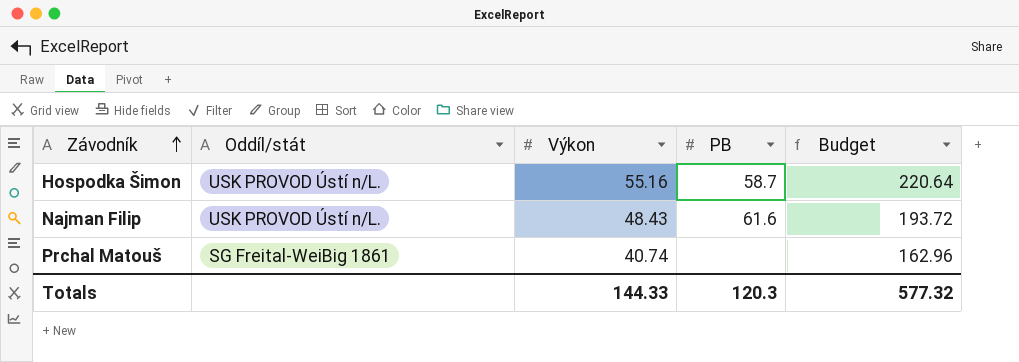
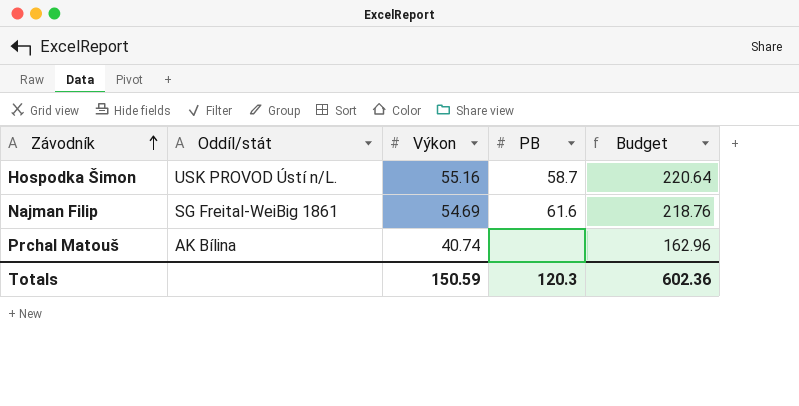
Najman Filip | Oddíl/stát: USK PROVOD Ústí n/L. -> SG Freital-WeiBig 1861
Najman Filip | Výkon: 48.43 -> 54.69
Najman Filip | Budget: 193.72 -> 218.76
Prchal Matouš | Oddíl/stát: SG Freital-WeiBig 1861 -> AK Bílina
Totals | Výkon: 144.33 -> 150.59
Totals | Budget: 577.32 -> 602.36

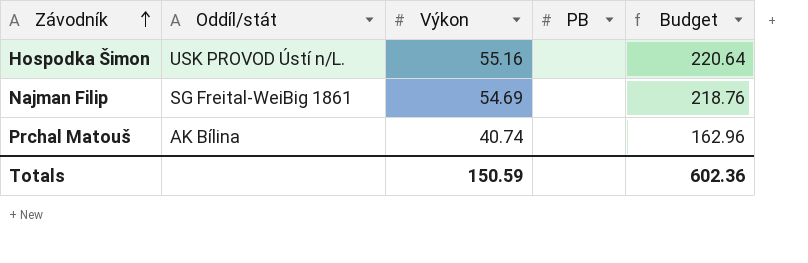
Hospodka Šimon | PB: 58.7 -> none
Najman Filip | PB: 61.6 -> none
Totals | PB: 120.3 -> none

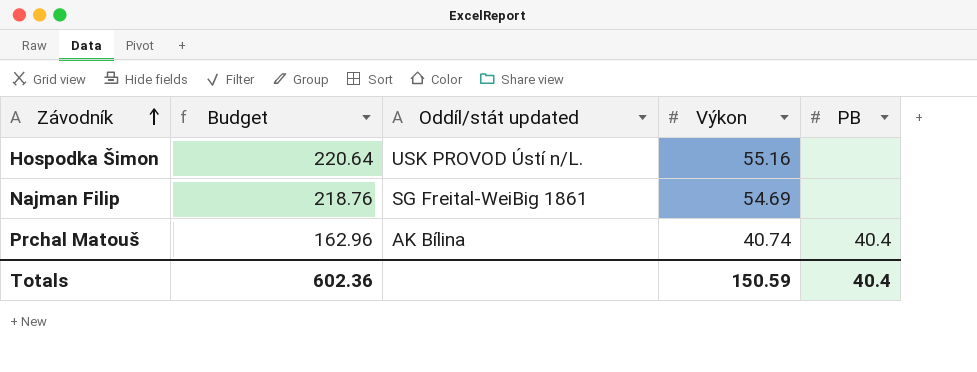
column Budget | position: 5 -> 2
column name: Oddíl/stát -> Oddíl/stát updated
Prchal Matouš | PB: none -> 40.4
Totals | PB: none -> 40.4

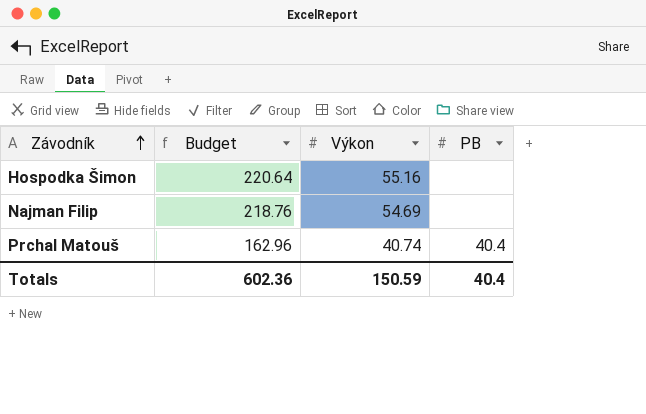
column Oddíl/stát updated | position: 3 -> none

